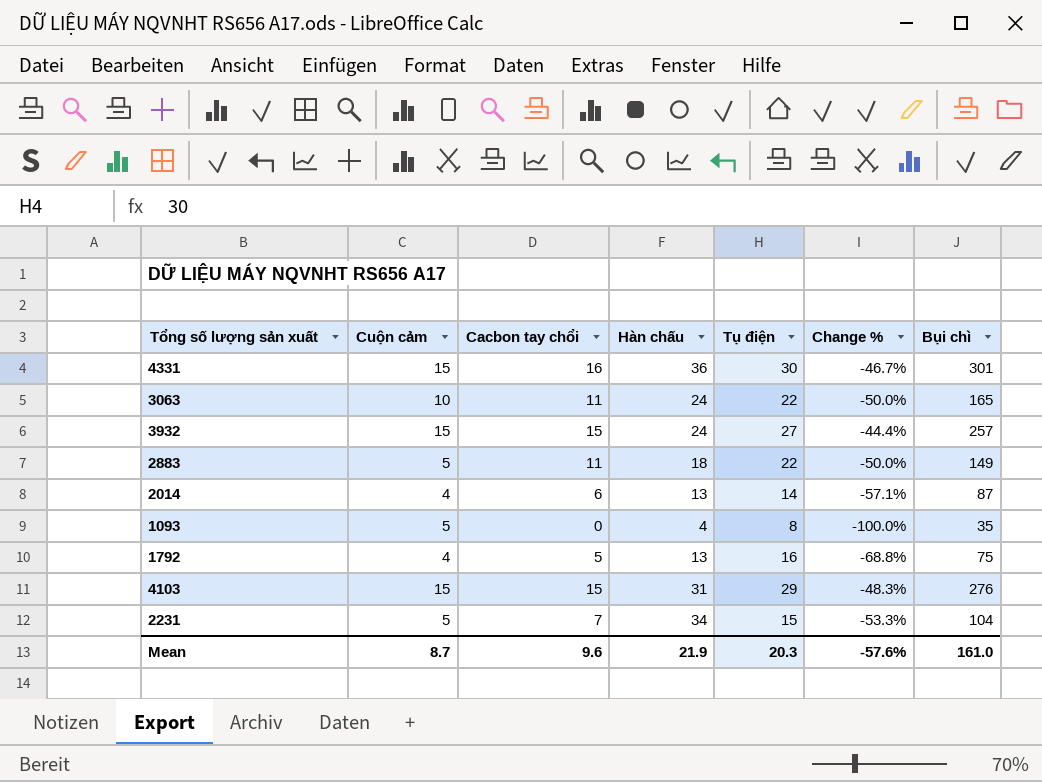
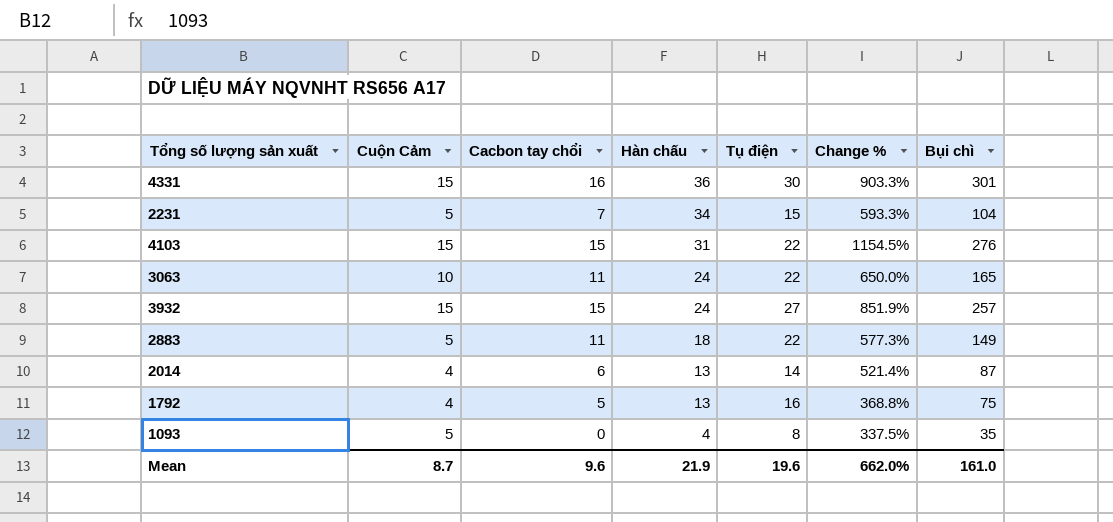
row order: none -> Hàn chấu descending
column name: Cuộn cảm -> Cuộn Cảm
column Change % | formula: ([Cacbon tay chổi] - [Tụ điện]) / [Tụ điện] -> ([Bụi chì] - [Tụ điện]) / [Tụ điện]
4103 | Tụ điện: 29 -> 22
Mean | Tụ điện: 20.3 -> 19.6
Mean | Change %: -57.6% -> 662.0%

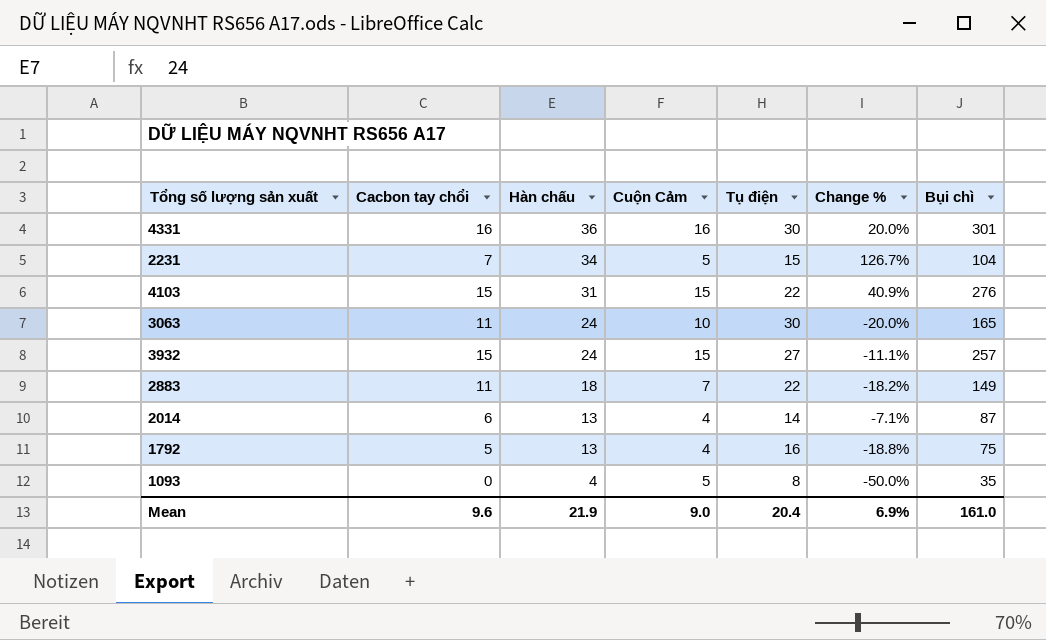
column Cuộn Cảm | position: 2 -> 4
column Change % | formula: ([Bụi chì] - [Tụ điện]) / [Tụ điện] -> ([Hàn chấu] - [Tụ điện]) / [Tụ điện]
4331 | Cuộn Cảm: 15 -> 16
3063 | Tụ điện: 22 -> 30
2883 | Cuộn Cảm: 5 -> 7
Mean | Cuộn Cảm: 8.7 -> 9.0
Mean | Tụ điện: 19.6 -> 20.4
Mean | Change %: 662.0% -> 6.9%

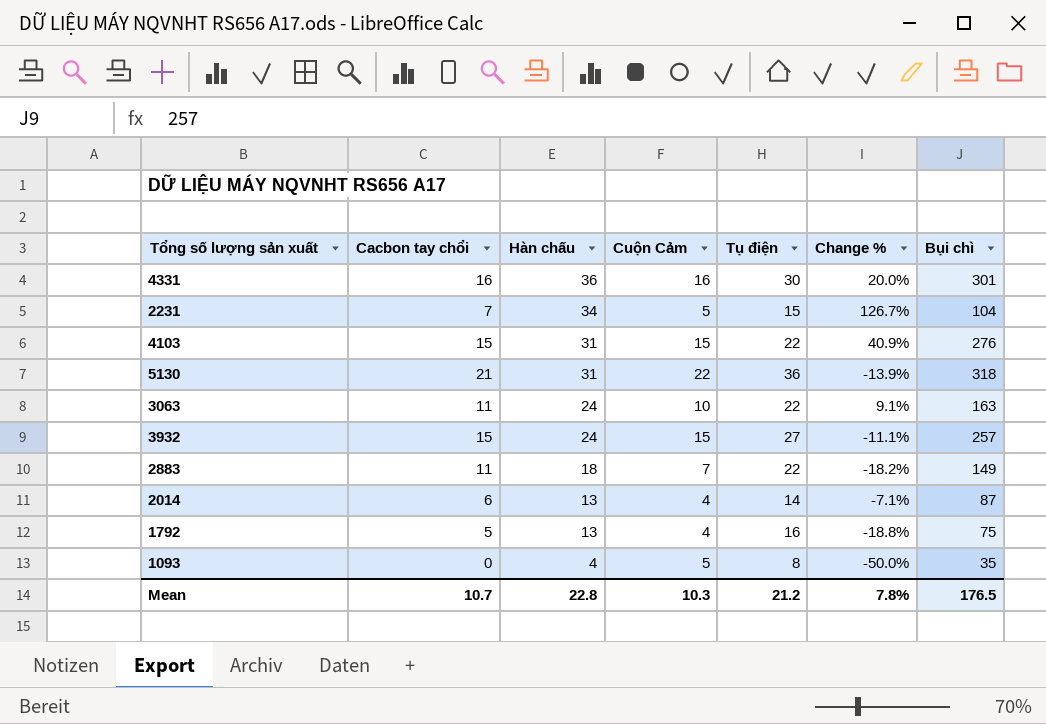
row 5130: none -> 21 | 31 | 22 | 36 | -13.9% | 318
3063 | Tụ điện: 30 -> 22
3063 | Change %: -20.0% -> 9.1%
3063 | Bụi chì: 165 -> 163
Mean | Cacbon tay chổi: 9.6 -> 10.7
Mean | Hàn chấu: 21.9 -> 22.8
Mean | Cuộn Cảm: 9.0 -> 10.3
Mean | Tụ điện: 20.4 -> 21.2
Mean | Change %: 6.9% -> 7.8%
Mean | Bụi chì: 161.0 -> 176.5

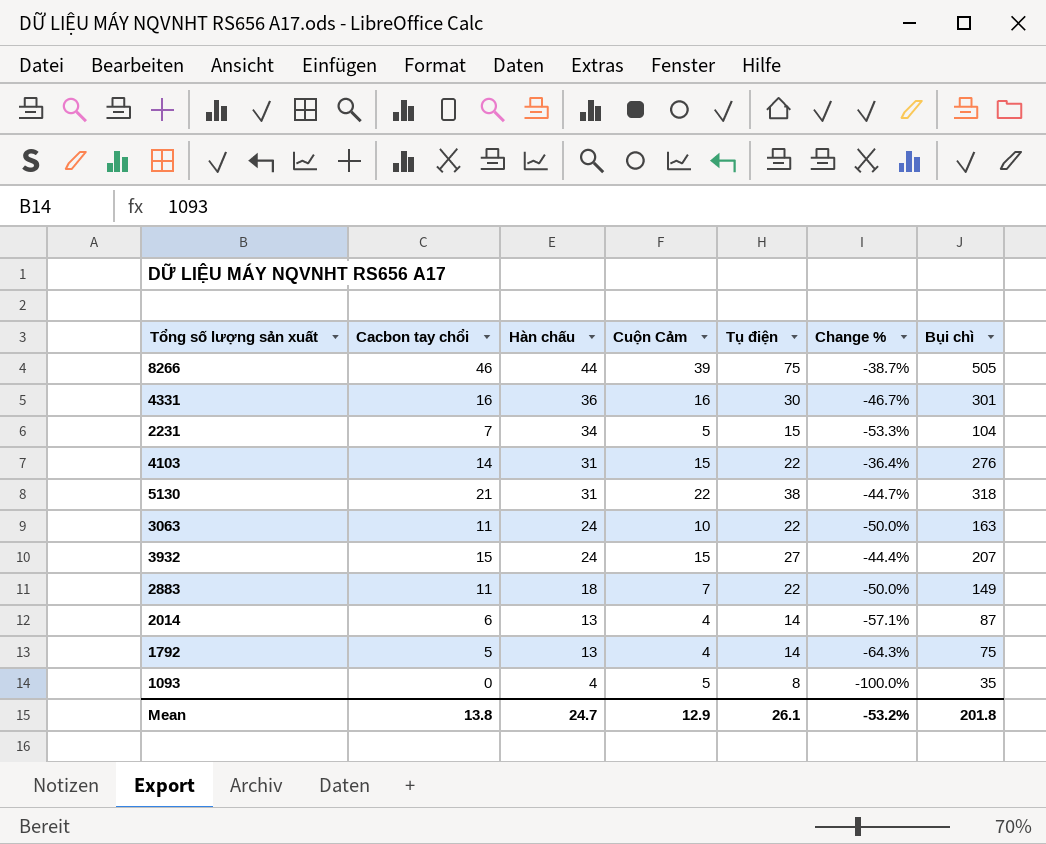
column Change % | formula: ([Hàn chấu] - [Tụ điện]) / [Tụ điện] -> ([Cacbon tay chổi] - [Tụ điện]) / [Tụ điện]
row 8266: none -> 46 | 44 | 39 | 75 | -38.7% | 505
4103 | Cacbon tay chổi: 15 -> 14
5130 | Tụ điện: 36 -> 38
3932 | Bụi chì: 257 -> 207
1792 | Tụ điện: 16 -> 14
Mean | Cacbon tay chổi: 10.7 -> 13.8
Mean | Hàn chấu: 22.8 -> 24.7
Mean | Cuộn Cảm: 10.3 -> 12.9
Mean | Tụ điện: 21.2 -> 26.1
Mean | Change %: 7.8% -> -53.2%
Mean | Bụi chì: 176.5 -> 201.8

